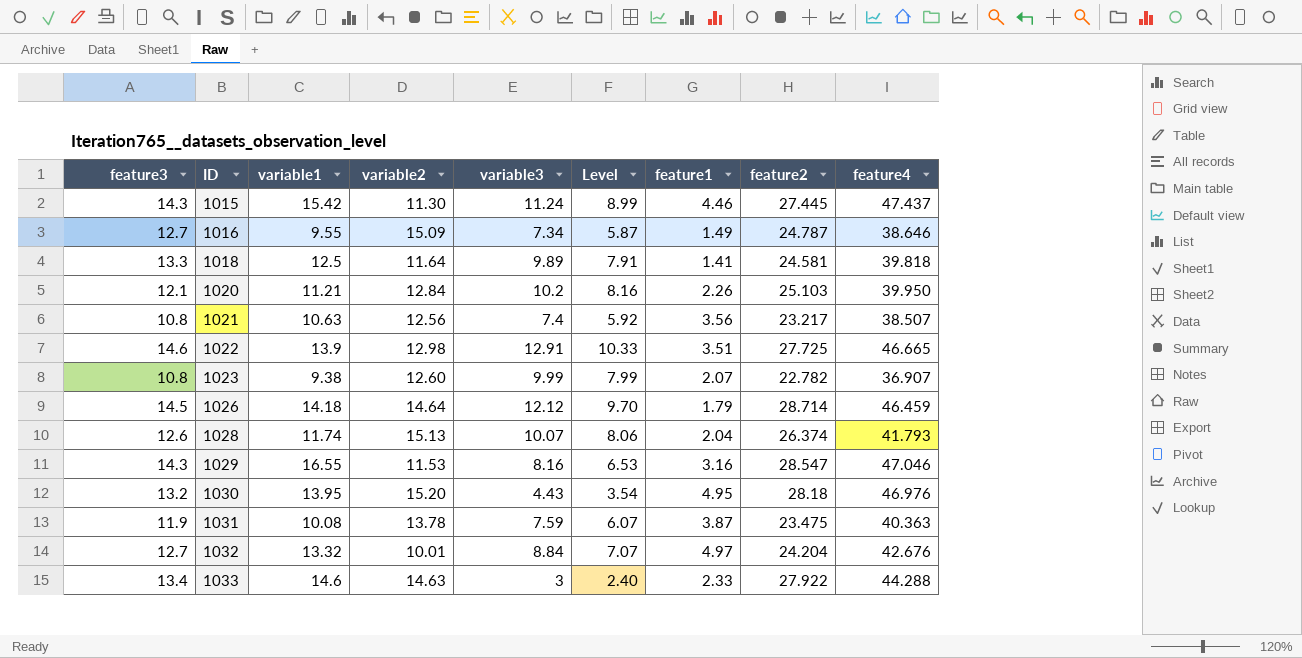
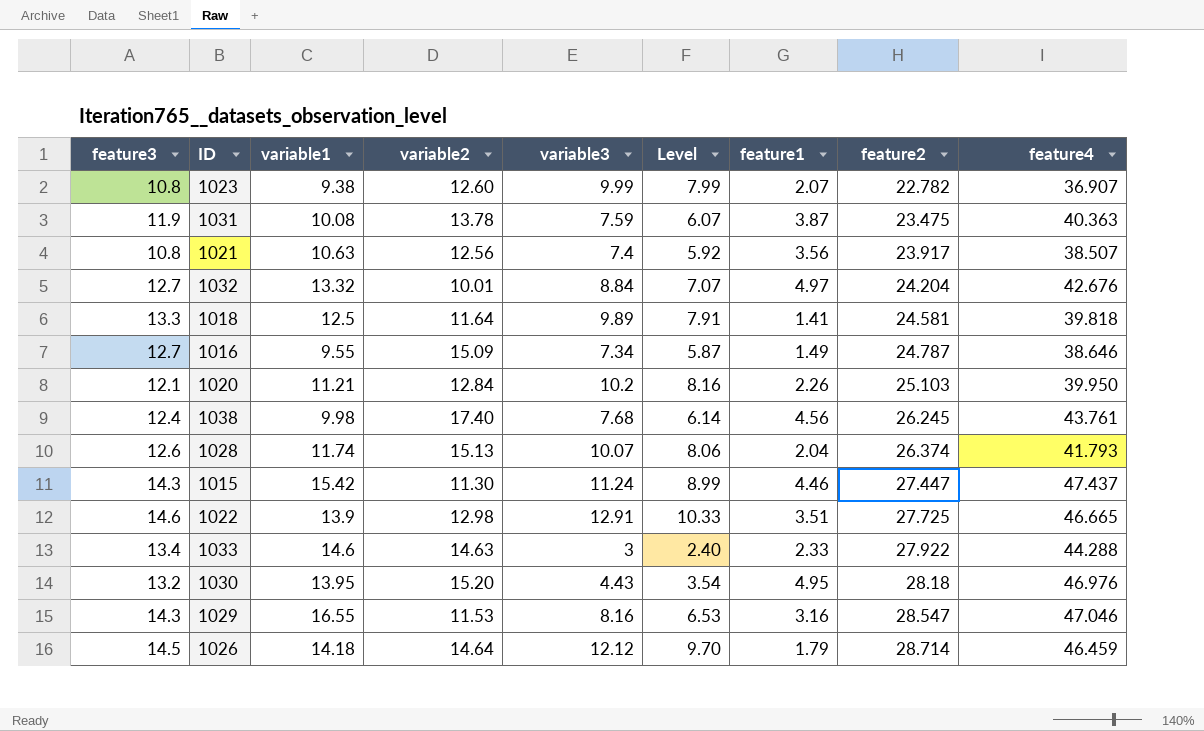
row order: ID ascending -> feature2 ascending
1021 | feature2: 23.217 -> 23.917
row 1038: none -> 12.4 | 9.98 | 17.40 | 7.68 | 6.14 | 4.56 | 26.245 | 43.761
1015 | feature2: 27.445 -> 27.447

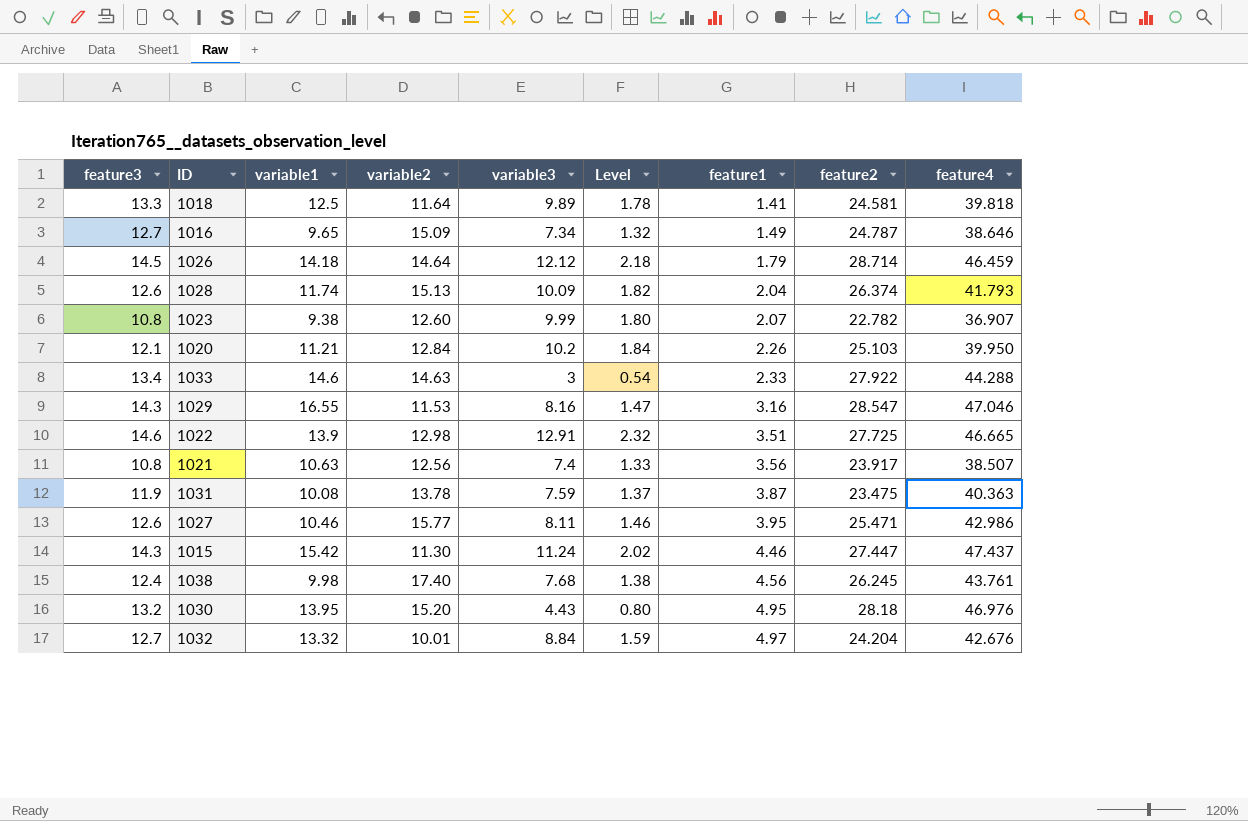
row order: feature2 ascending -> feature1 ascending
column Level | formula: [variable3] * 0.8 -> [variable3] * 0.18
1016 | variable1: 9.55 -> 9.65
1028 | variable3: 10.07 -> 10.09
row 1027: none -> 12.6 | 10.46 | 15.77 | 8.11 | 1.46 | 3.95 | 25.471 | 42.986

